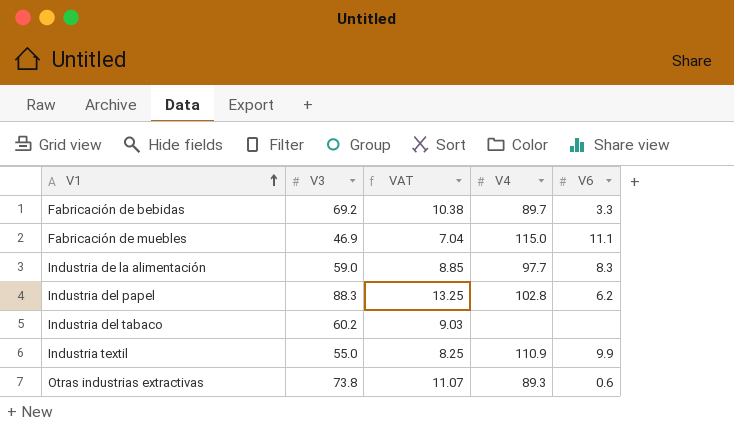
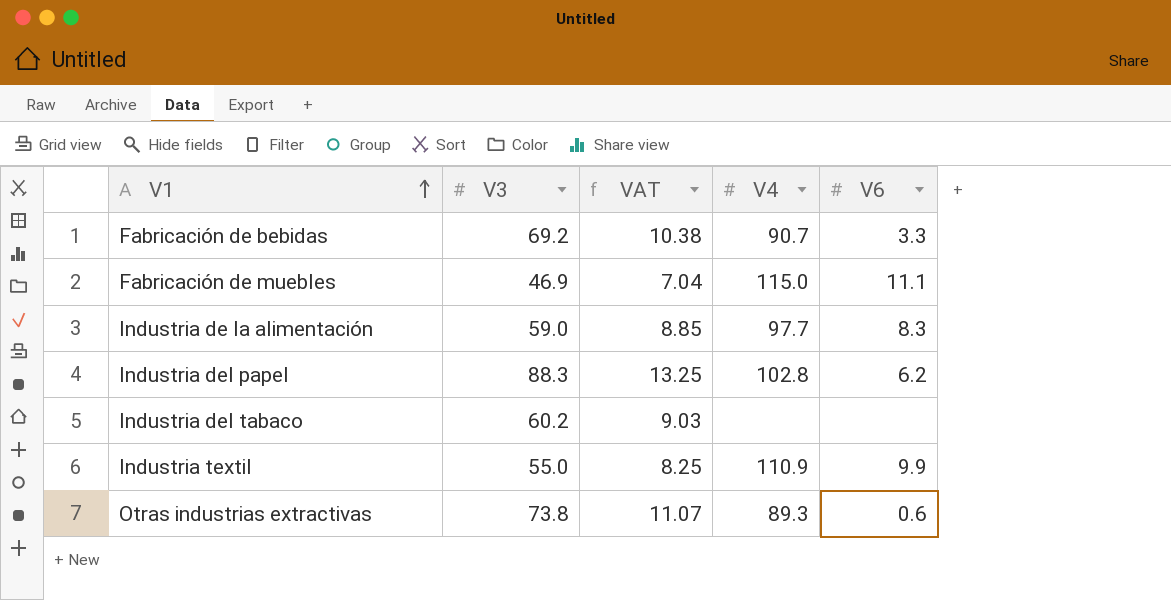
Fabricación de bebidas | V4: 89.7 -> 90.7

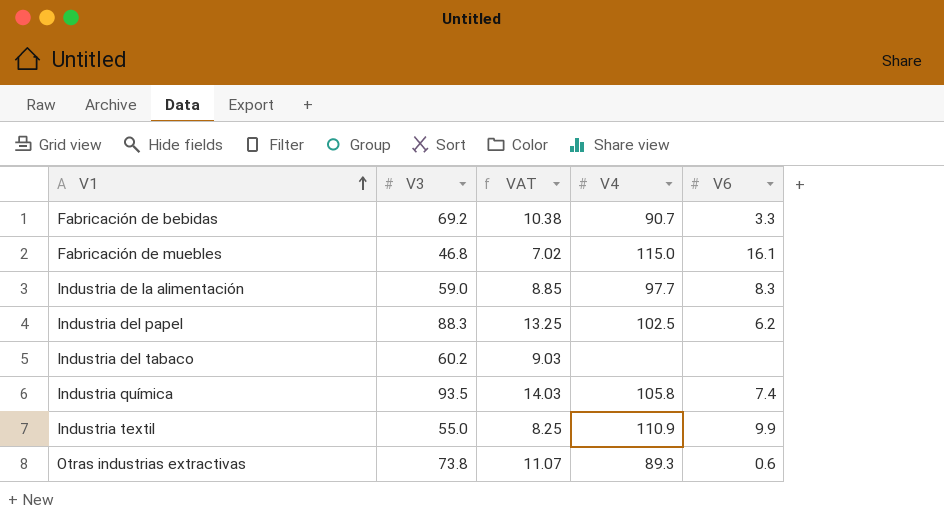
Fabricación de muebles | V3: 46.9 -> 46.8
Fabricación de muebles | VAT: 7.04 -> 7.02
Fabricación de muebles | V6: 11.1 -> 16.1
Industria del papel | V4: 102.8 -> 102.5
row Industria química: none -> 93.5 | 14.03 | 105.8 | 7.4

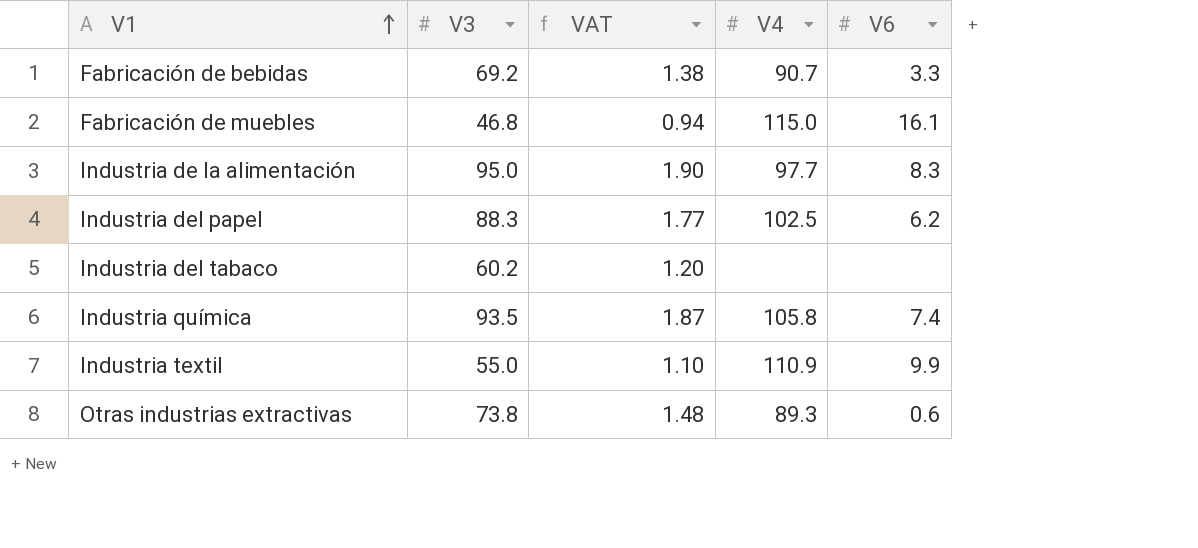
column VAT | formula: [V3] * 0.15 -> [V3] * 0.02
Industria de la alimentación | V3: 59.0 -> 95.0

